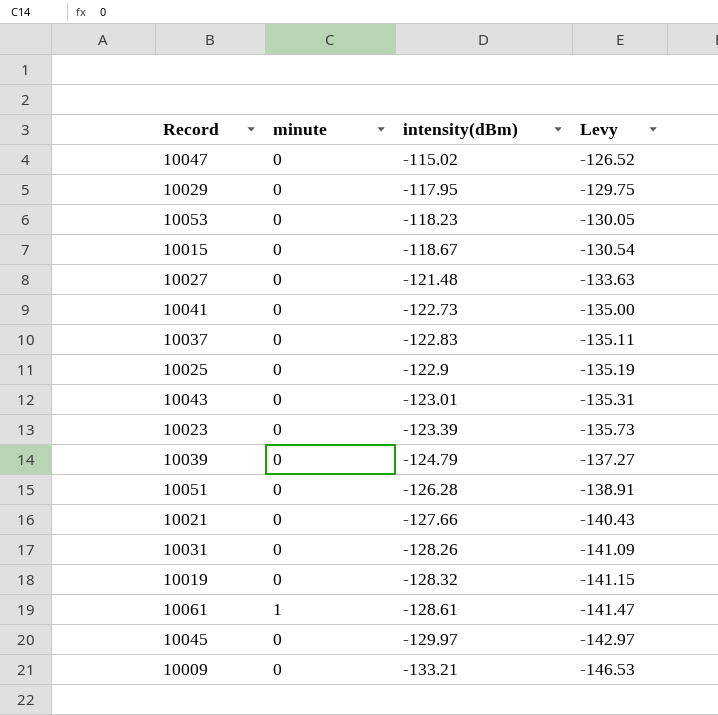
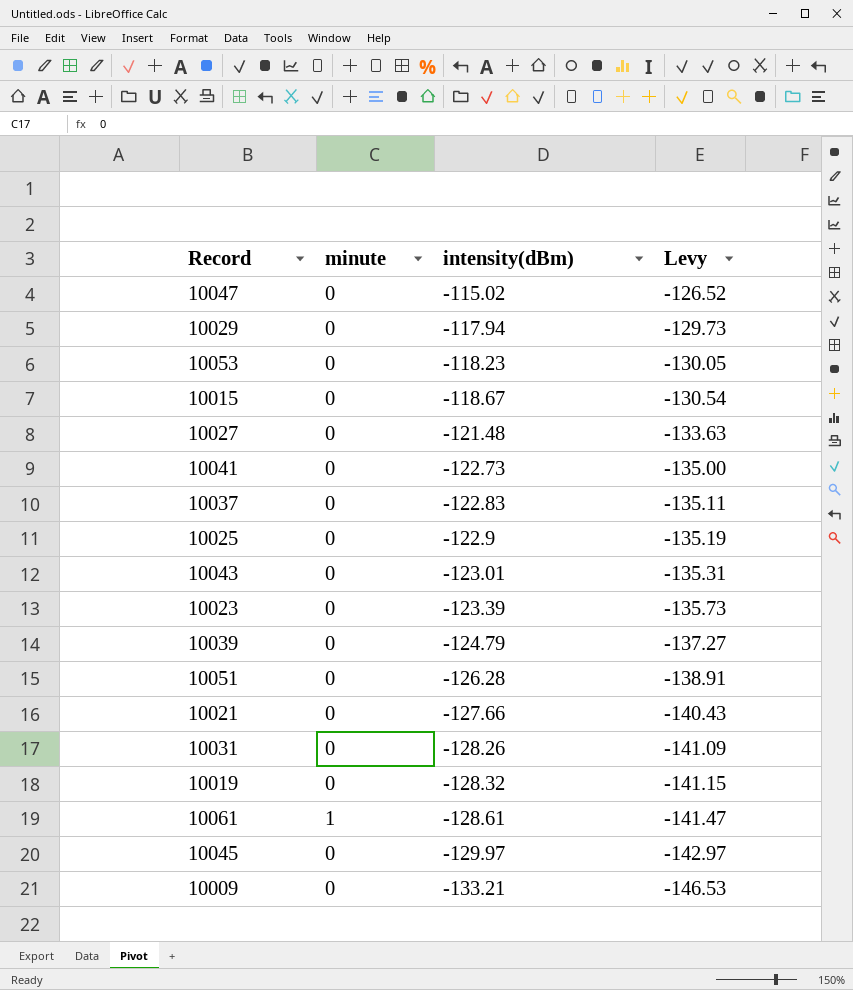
10029 | intensity(dBm): -117.95 -> -117.94
10029 | Levy: -129.75 -> -129.73

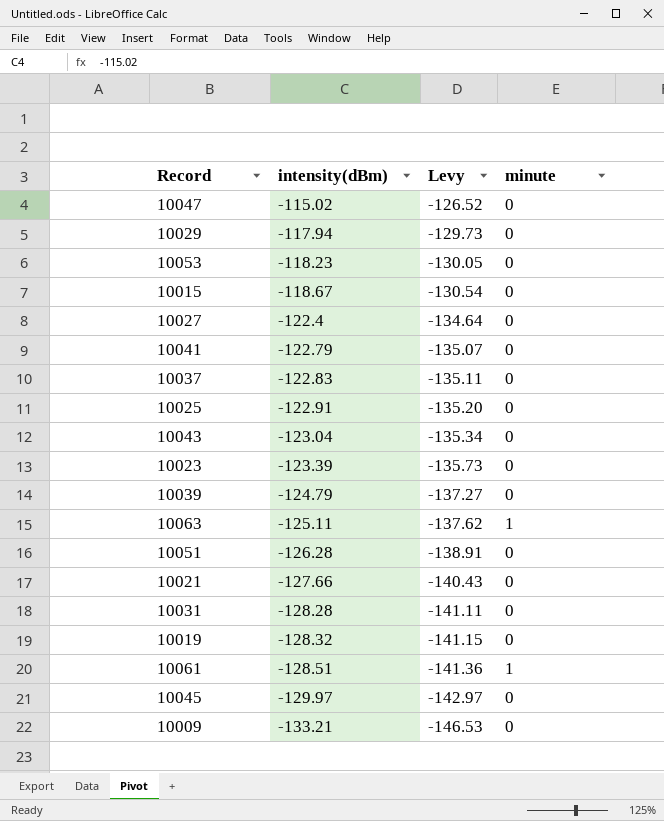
column minute | position: 2 -> 4
10027 | intensity(dBm): -121.48 -> -122.4
10027 | Levy: -133.63 -> -134.64
10041 | intensity(dBm): -122.73 -> -122.79
10041 | Levy: -135.00 -> -135.07
10025 | intensity(dBm): -122.9 -> -122.91
10025 | Levy: -135.19 -> -135.20
10043 | intensity(dBm): -123.01 -> -123.04
10043 | Levy: -135.31 -> -135.34
row 10063: none -> -125.11 | -137.62 | 1
10031 | intensity(dBm): -128.26 -> -128.28
10031 | Levy: -141.09 -> -141.11
10061 | intensity(dBm): -128.61 -> -128.51
10061 | Levy: -141.47 -> -141.36

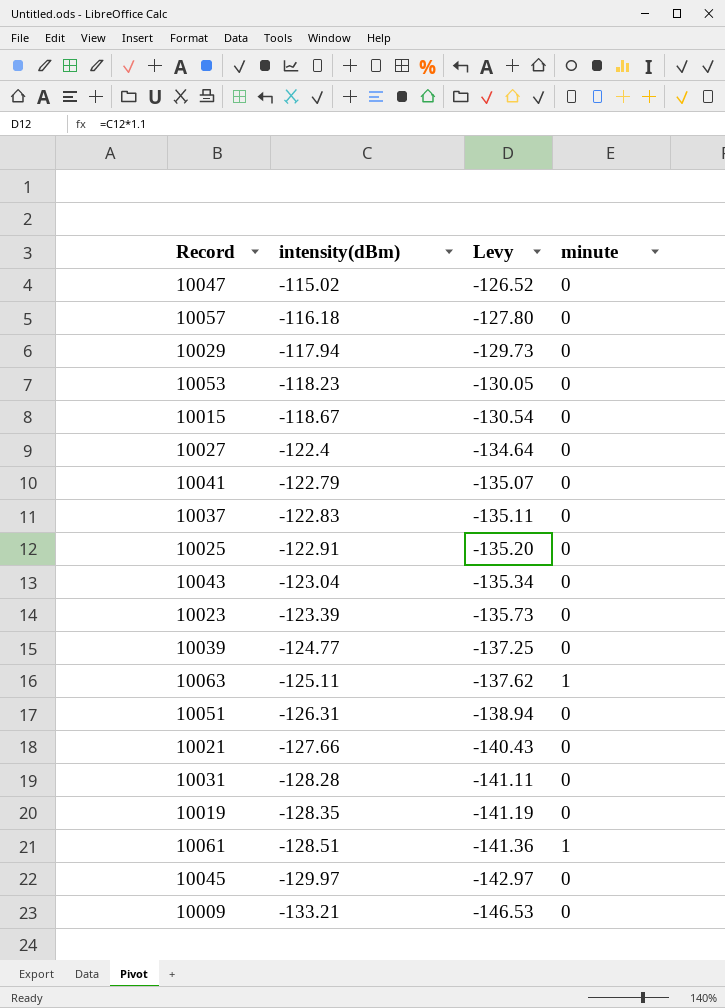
row 10057: none -> -116.18 | -127.80 | 0
10039 | intensity(dBm): -124.79 -> -124.77
10039 | Levy: -137.27 -> -137.25
10051 | intensity(dBm): -126.28 -> -126.31
10051 | Levy: -138.91 -> -138.94
10019 | intensity(dBm): -128.32 -> -128.35
10019 | Levy: -141.15 -> -141.19

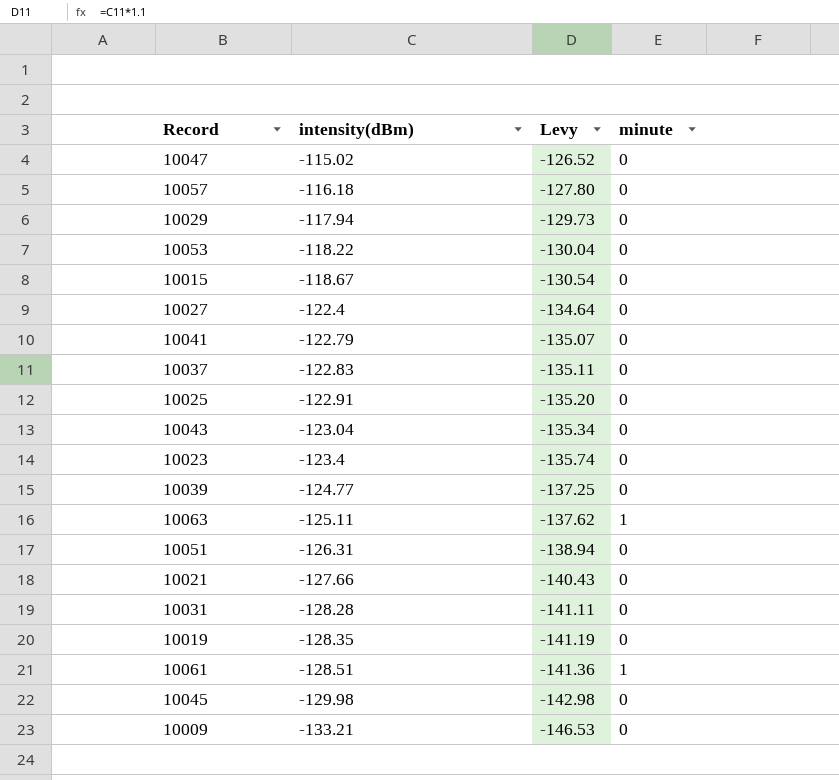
10053 | intensity(dBm): -118.23 -> -118.22
10053 | Levy: -130.05 -> -130.04
10023 | intensity(dBm): -123.39 -> -123.4
10023 | Levy: -135.73 -> -135.74
10045 | intensity(dBm): -129.97 -> -129.98
10045 | Levy: -142.97 -> -142.98

